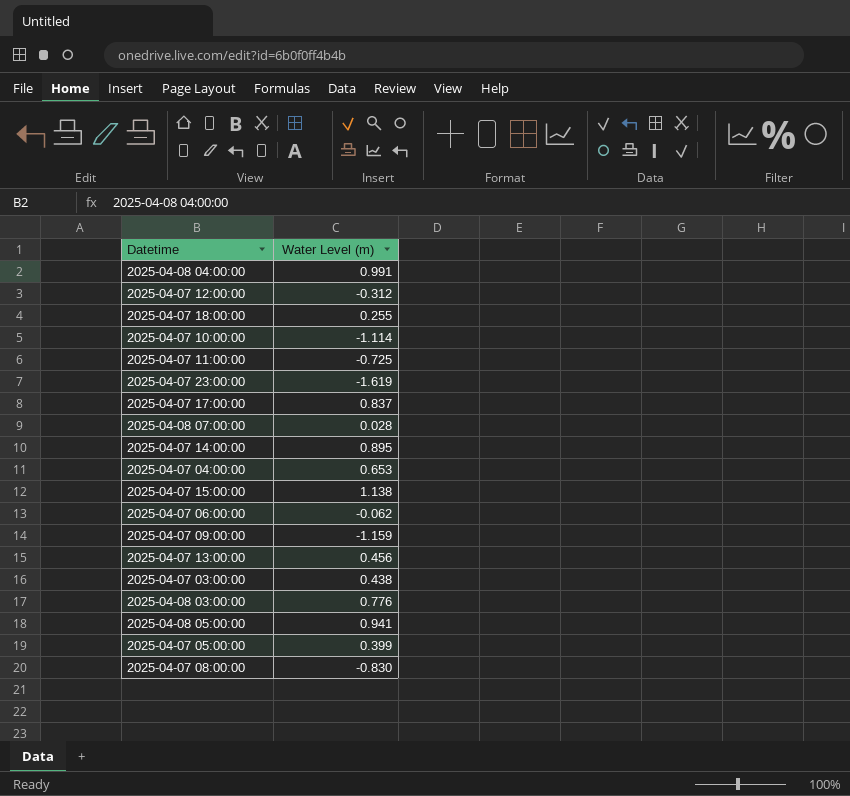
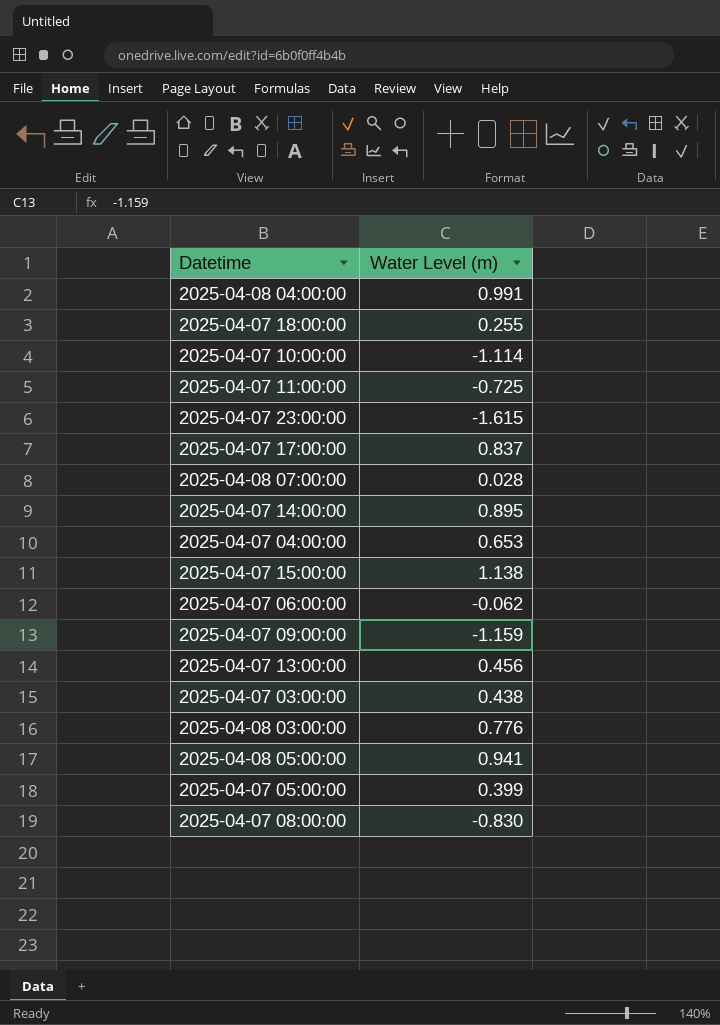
row 2025-04-07 12:00:00: -0.312 -> none
2025-04-07 23:00:00 | Water Level (m): -1.619 -> -1.615

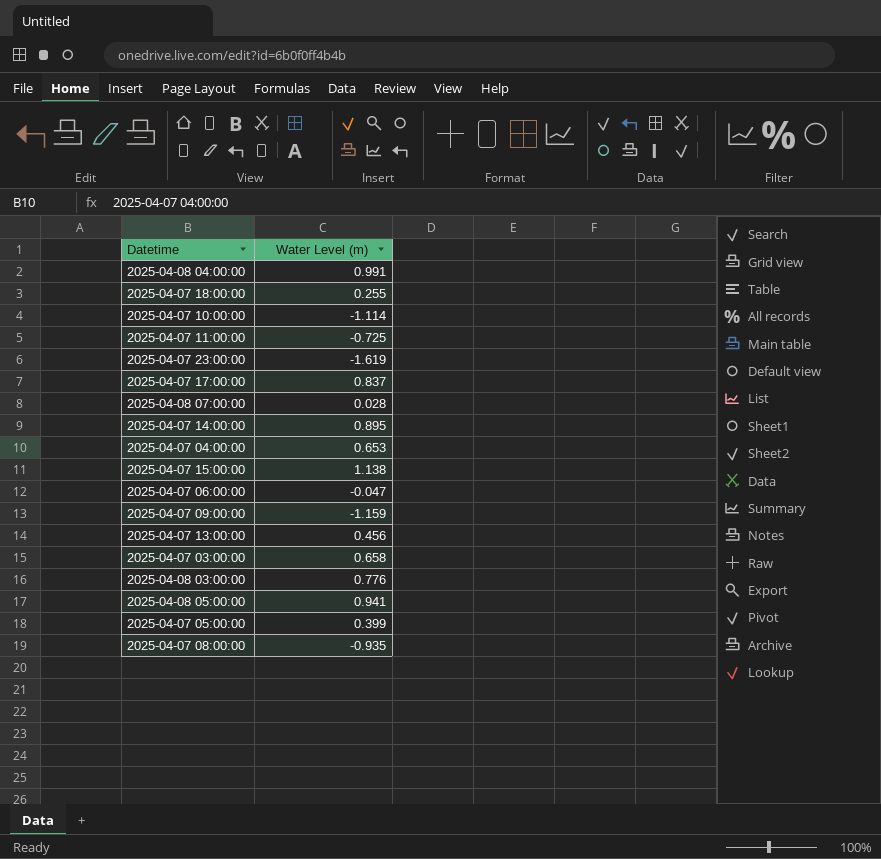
2025-04-07 23:00:00 | Water Level (m): -1.615 -> -1.619
2025-04-07 06:00:00 | Water Level (m): -0.062 -> -0.047
2025-04-07 03:00:00 | Water Level (m): 0.438 -> 0.658
2025-04-07 08:00:00 | Water Level (m): -0.830 -> -0.935

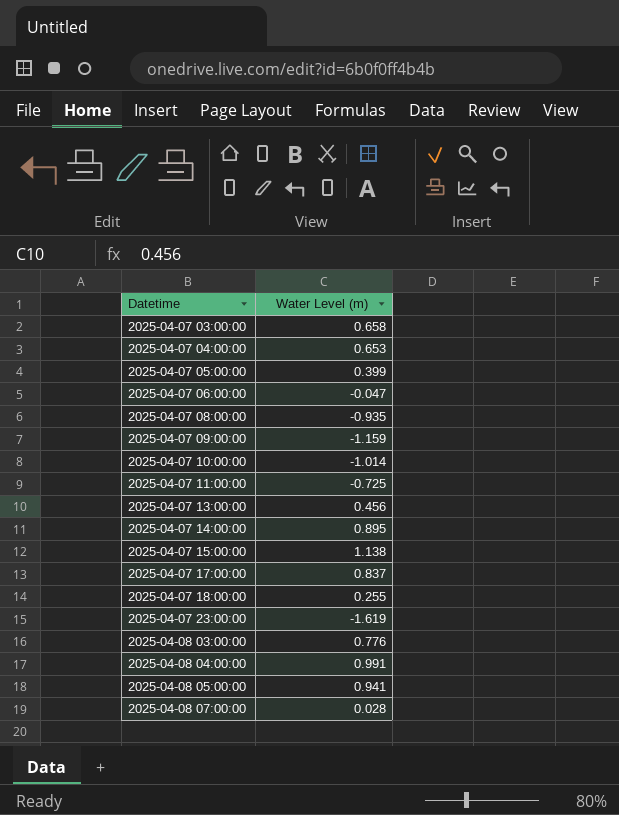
row order: none -> Datetime ascending
2025-04-07 10:00:00 | Water Level (m): -1.114 -> -1.014

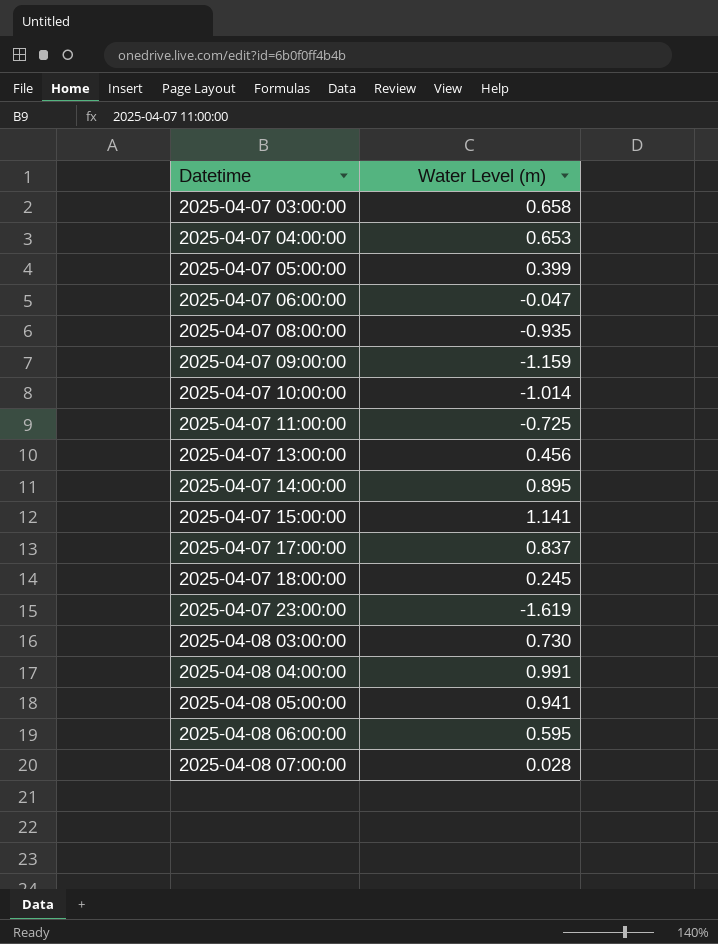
2025-04-07 15:00:00 | Water Level (m): 1.138 -> 1.141
2025-04-07 18:00:00 | Water Level (m): 0.255 -> 0.245
2025-04-08 03:00:00 | Water Level (m): 0.776 -> 0.730
row 2025-04-08 06:00:00: none -> 0.595

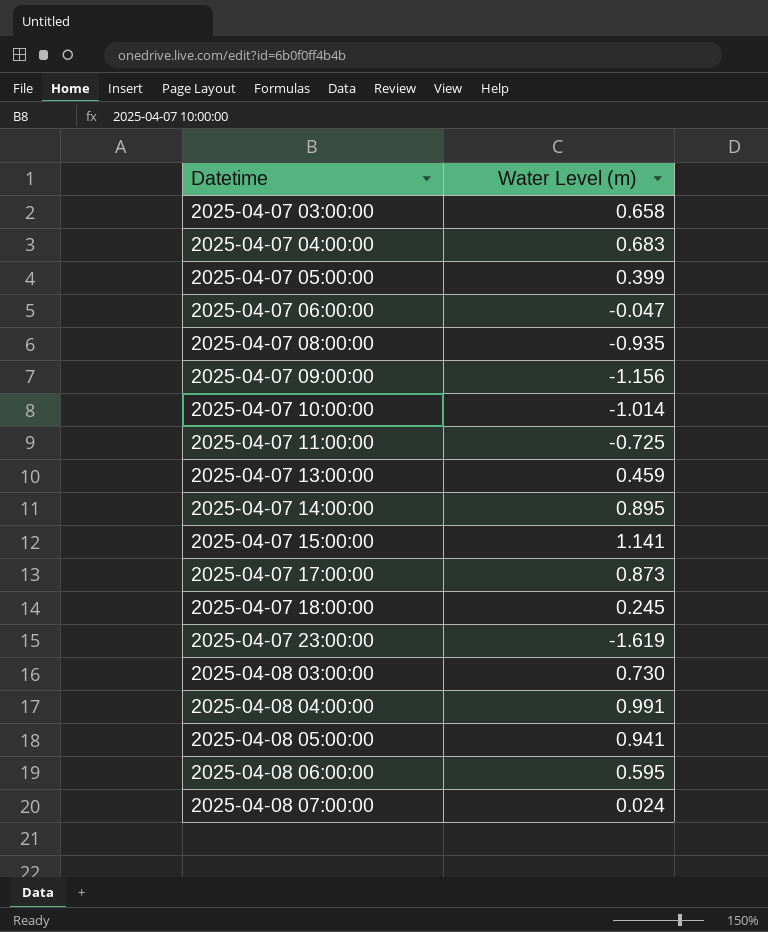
2025-04-07 04:00:00 | Water Level (m): 0.653 -> 0.683
2025-04-07 09:00:00 | Water Level (m): -1.159 -> -1.156
2025-04-07 13:00:00 | Water Level (m): 0.456 -> 0.459
2025-04-07 17:00:00 | Water Level (m): 0.837 -> 0.873
2025-04-08 07:00:00 | Water Level (m): 0.028 -> 0.024

